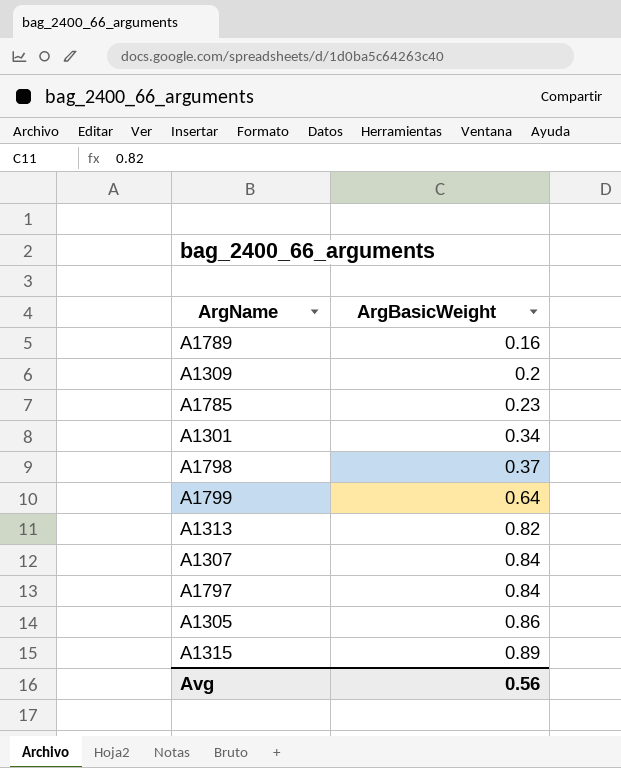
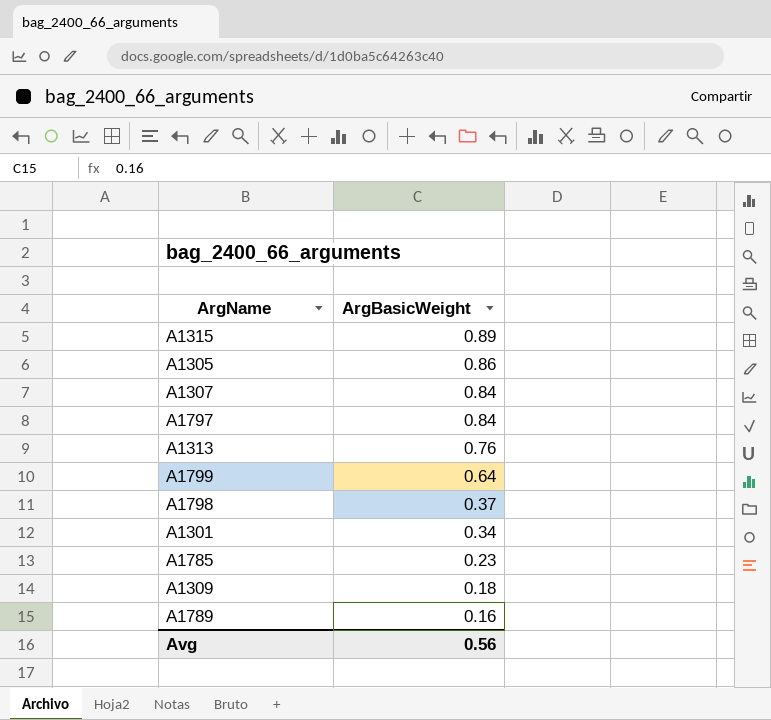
row order: ArgBasicWeight ascending -> ArgBasicWeight descending
A1313 | ArgBasicWeight: 0.82 -> 0.76
A1309 | ArgBasicWeight: 0.2 -> 0.18

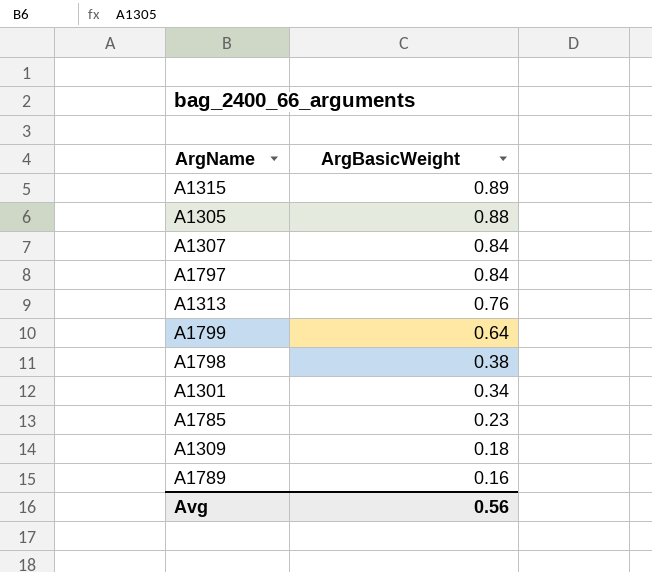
A1305 | ArgBasicWeight: 0.86 -> 0.88
A1798 | ArgBasicWeight: 0.37 -> 0.38

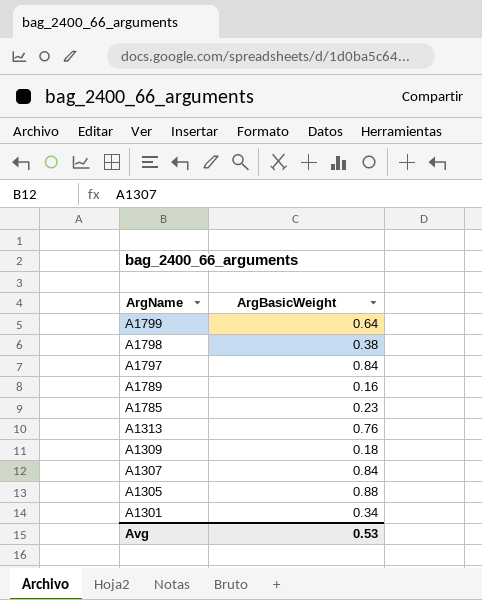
row order: ArgBasicWeight descending -> ArgName descending
row A1315: 0.89 -> none
Avg | ArgBasicWeight: 0.56 -> 0.53

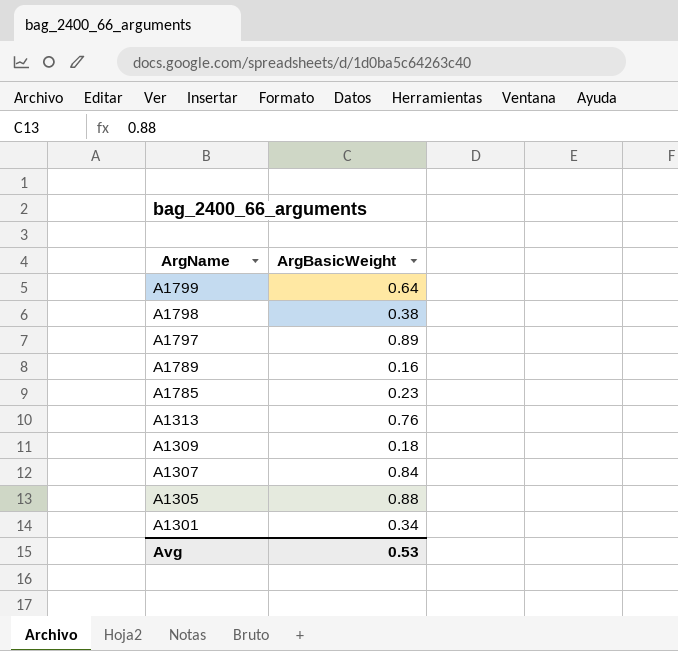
A1797 | ArgBasicWeight: 0.84 -> 0.89

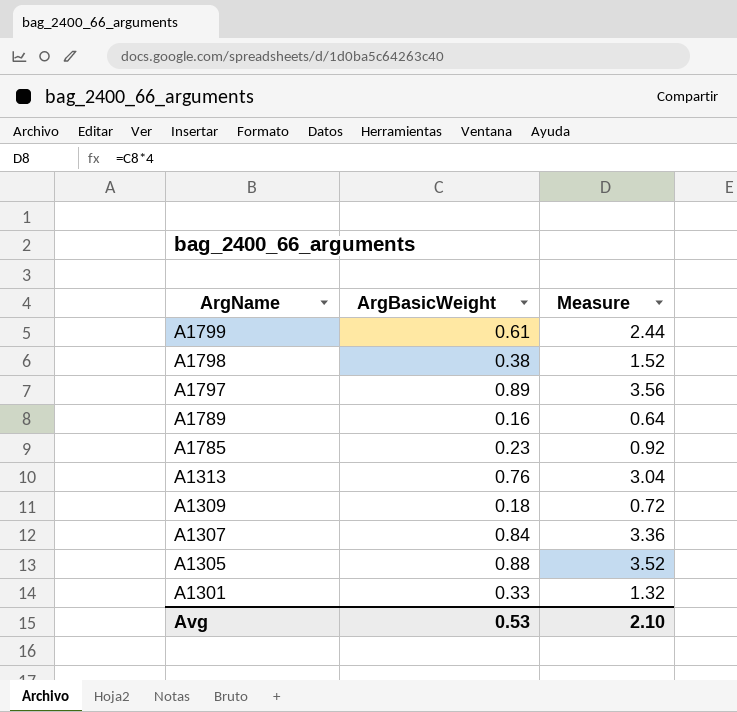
column Measure | formula: none -> [ArgBasicWeight] * 4
A1799 | ArgBasicWeight: 0.64 -> 0.61
A1301 | ArgBasicWeight: 0.34 -> 0.33

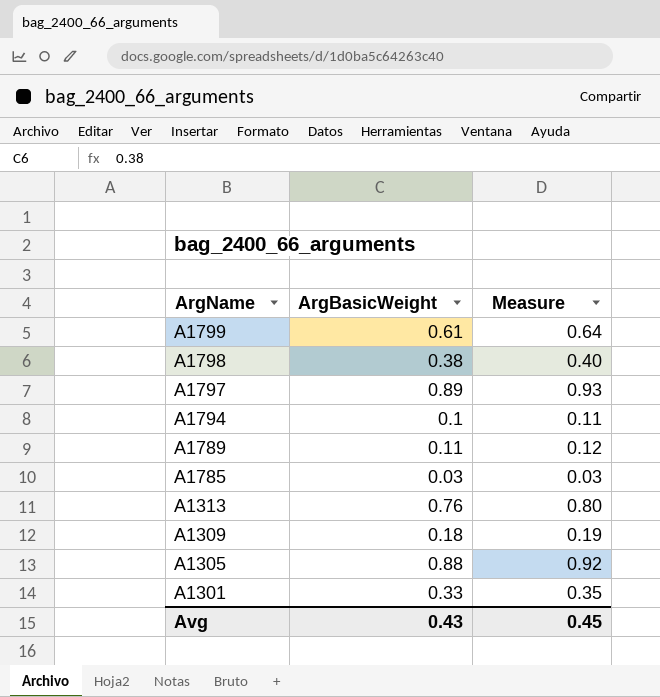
column Measure | formula: [ArgBasicWeight] * 4 -> [ArgBasicWeight] * 1.05
row A1307: 0.84 | 3.36 -> none
row A1794: none -> 0.1 | 0.11
A1789 | ArgBasicWeight: 0.16 -> 0.11
A1785 | ArgBasicWeight: 0.23 -> 0.03
Avg | ArgBasicWeight: 0.53 -> 0.43
Avg | Measure: 2.10 -> 0.45

